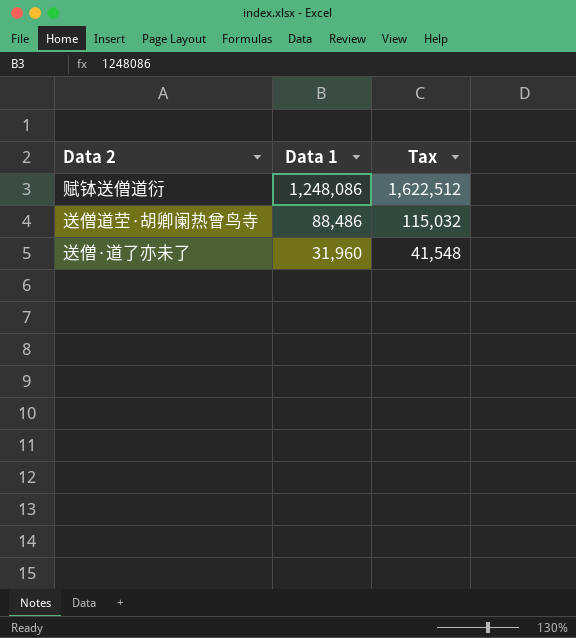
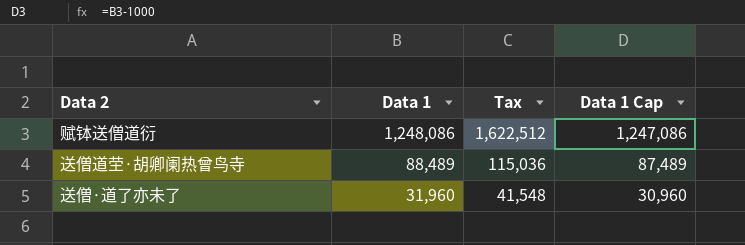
column Data 1 Cap | formula: none -> [Data 1] - 1000
送僧道茔·胡卿阑热曾鸟寺 | Data 1: 88,486 -> 88,489
送僧道茔·胡卿阑热曾鸟寺 | Tax: 115,032 -> 115,036

